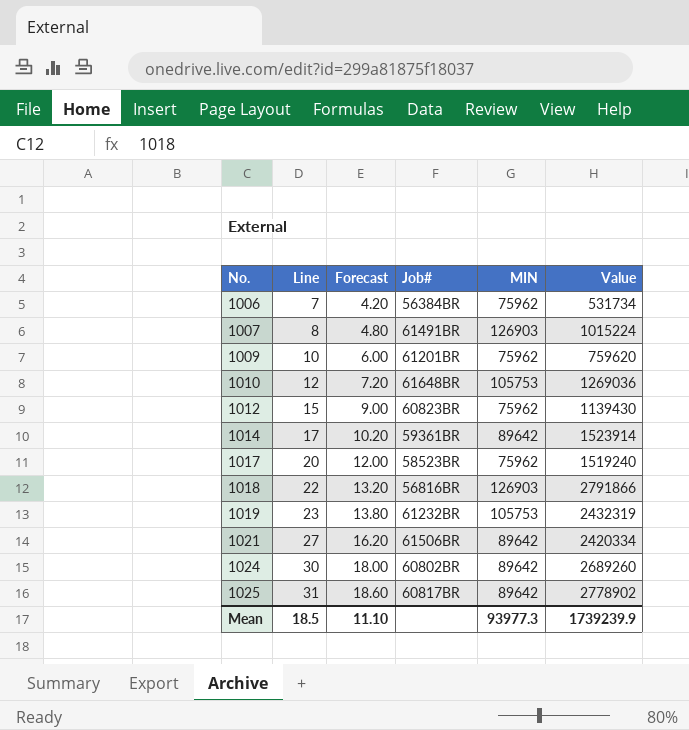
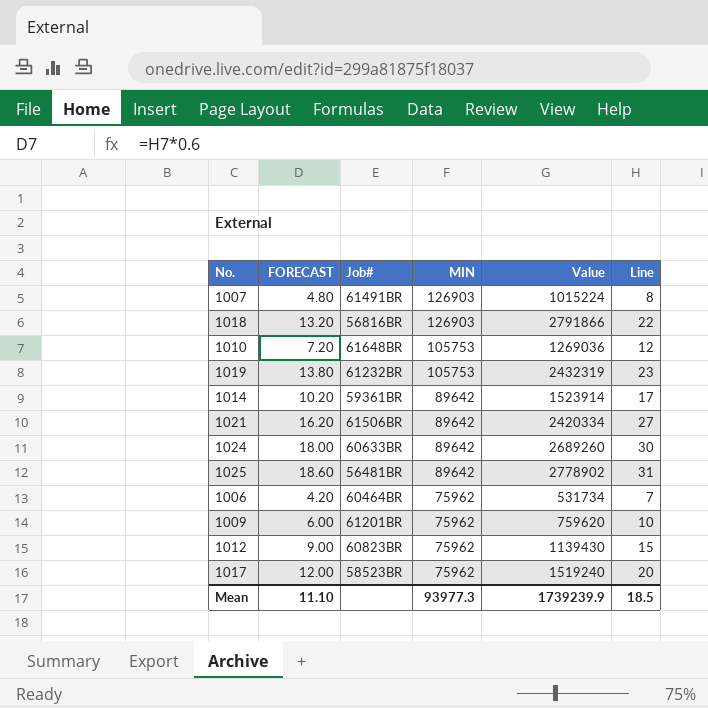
row order: No. ascending -> MIN descending
column name: Forecast -> FORECAST
column Line | position: 2 -> 6
1024 | Job#: 60802BR -> 60633BR
1025 | Job#: 60817BR -> 56481BR
1006 | Job#: 56384BR -> 60464BR

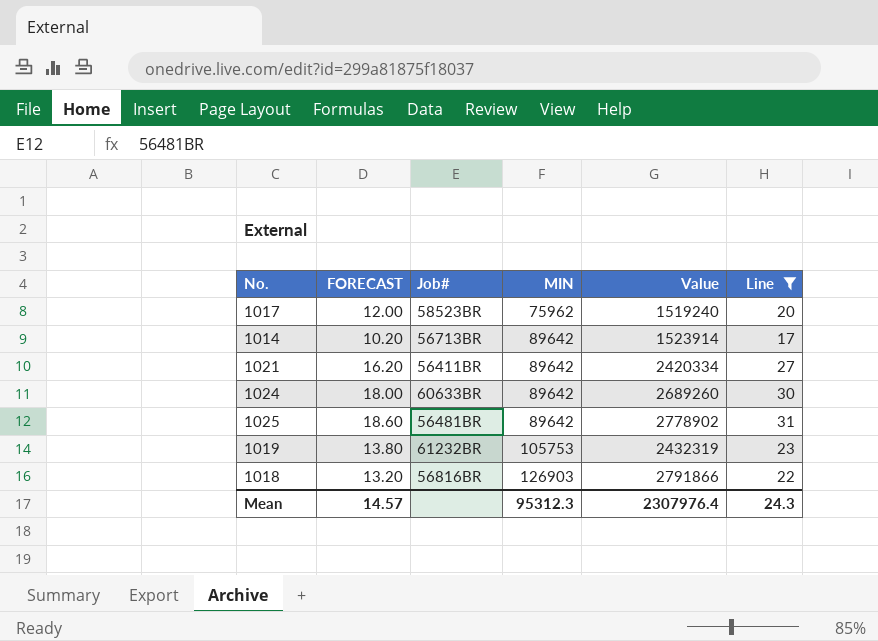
filter: none -> Line >= 17
row order: MIN descending -> MIN ascending
1014 | Job#: 59361BR -> 56713BR
1021 | Job#: 61506BR -> 56411BR
Mean | FORECAST: 11.10 -> 14.57
Mean | MIN: 93977.3 -> 95312.3
Mean | Value: 1739239.9 -> 2307976.4
Mean | Line: 18.5 -> 24.3

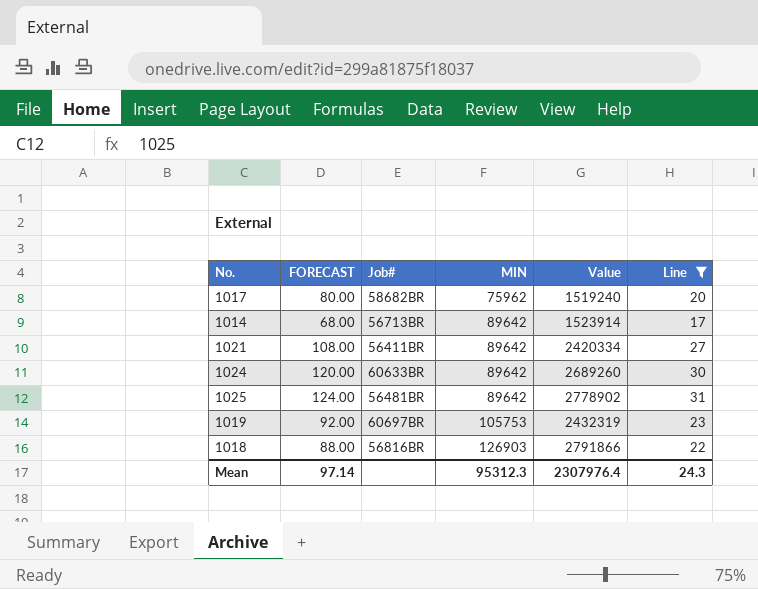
column FORECAST | formula: [Line] * 0.6 -> [Line] * 4
1017 | Job#: 58523BR -> 58682BR
1019 | Job#: 61232BR -> 60697BR
Mean | FORECAST: 14.57 -> 97.14

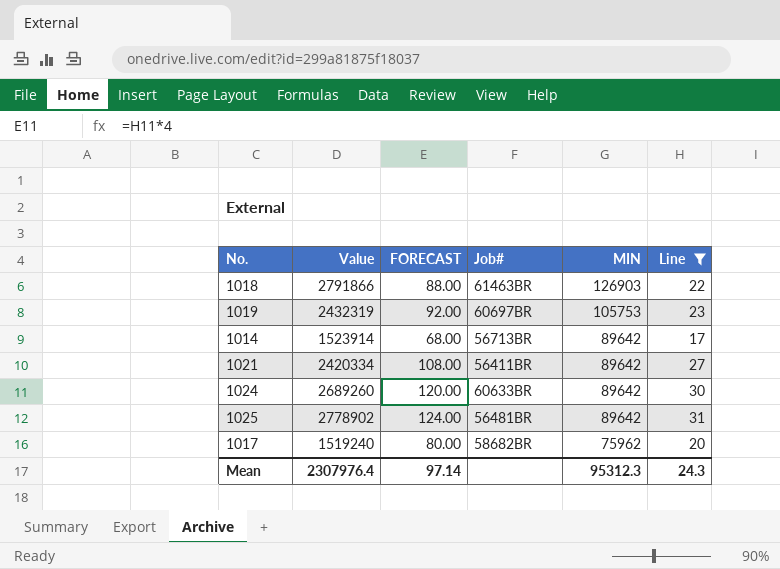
row order: MIN ascending -> MIN descending
column Value | position: 5 -> 2
1018 | Job#: 56816BR -> 61463BR

